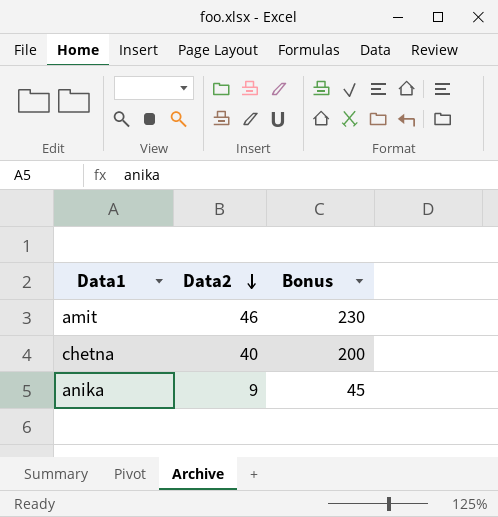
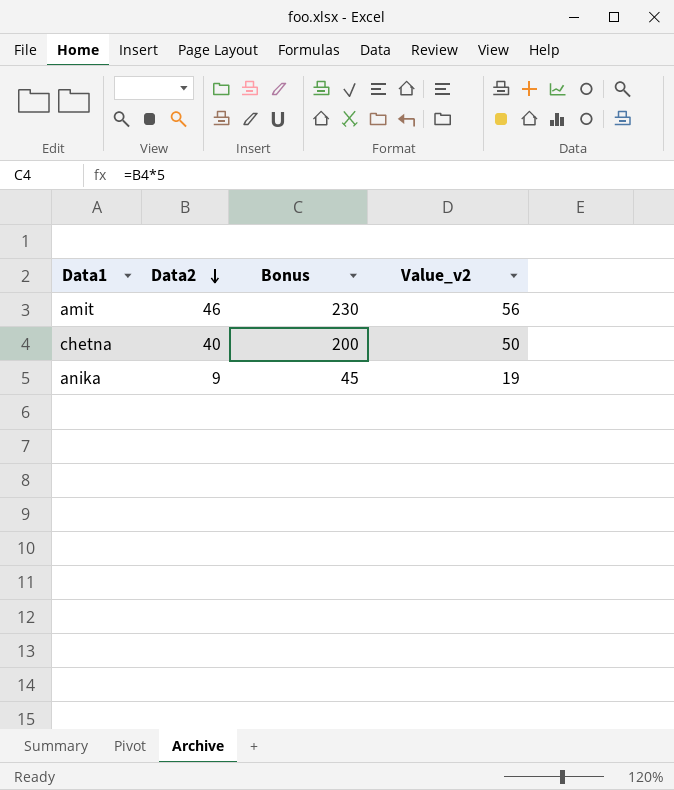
column Value_v2 | formula: none -> [Data2] + 10

